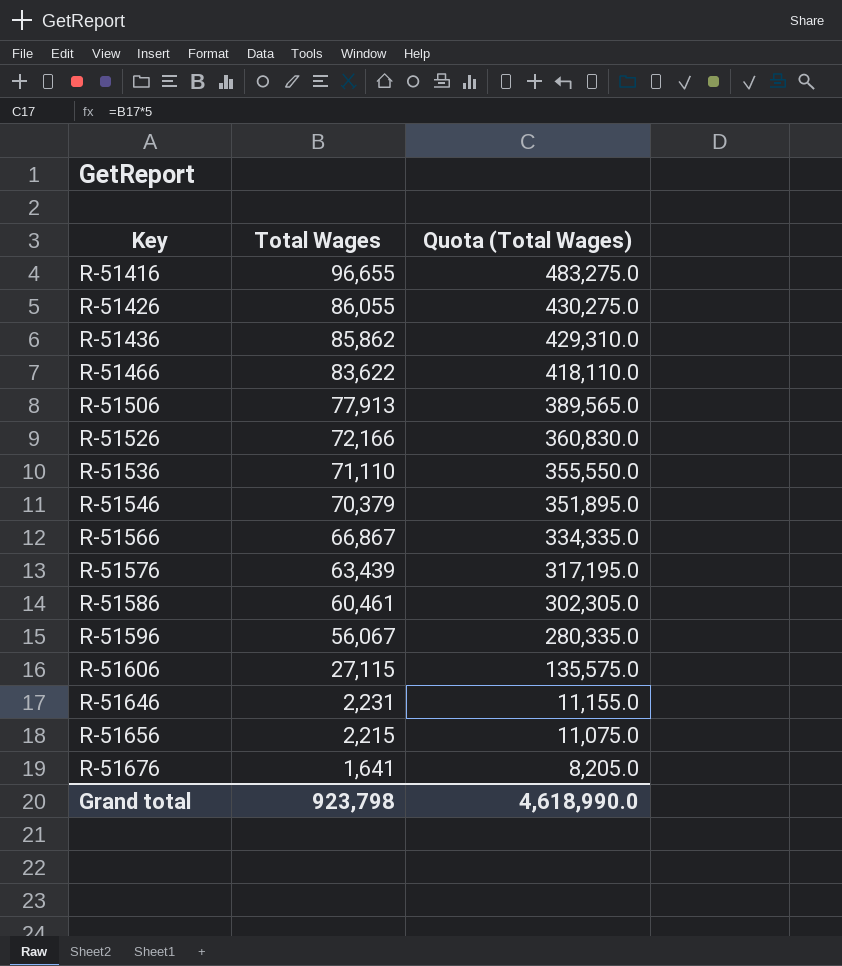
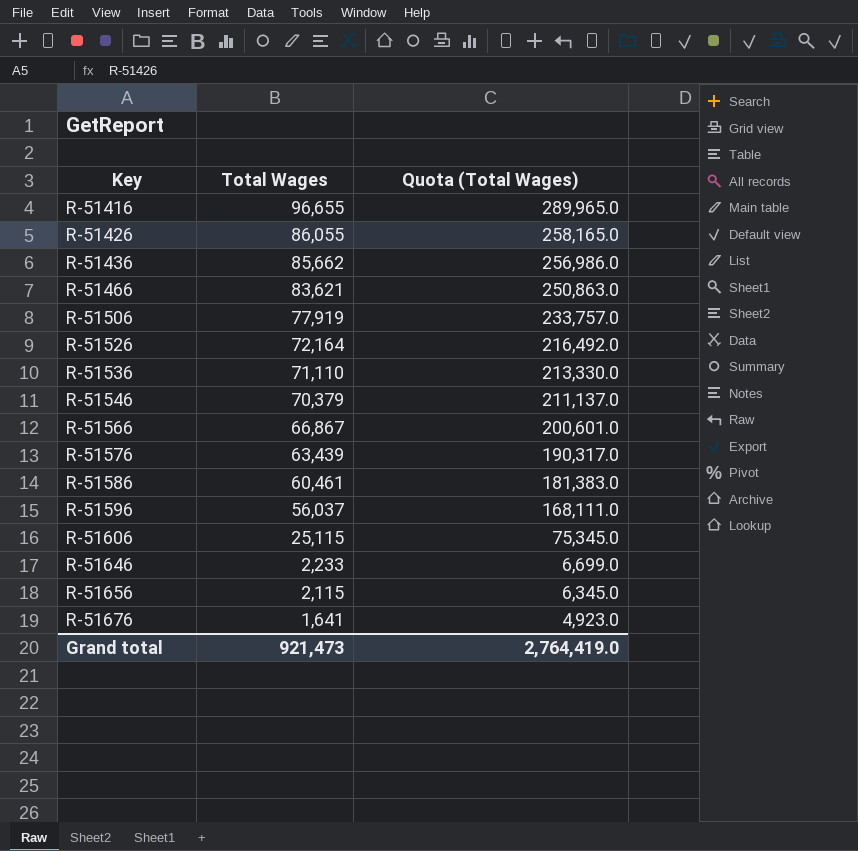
column Quota (Total Wages) | formula: [Total Wages] * 5 -> [Total Wages] * 3
R-51436 | Total Wages: 85,862 -> 85,662
R-51466 | Total Wages: 83,622 -> 83,621
R-51506 | Total Wages: 77,913 -> 77,919
R-51526 | Total Wages: 72,166 -> 72,164
R-51596 | Total Wages: 56,067 -> 56,037
R-51606 | Total Wages: 27,115 -> 25,115
R-51646 | Total Wages: 2,231 -> 2,233
R-51656 | Total Wages: 2,215 -> 2,115
Grand total | Total Wages: 923,798 -> 921,473
Grand total | Quota (Total Wages): 4,618,990.0 -> 2,764,419.0

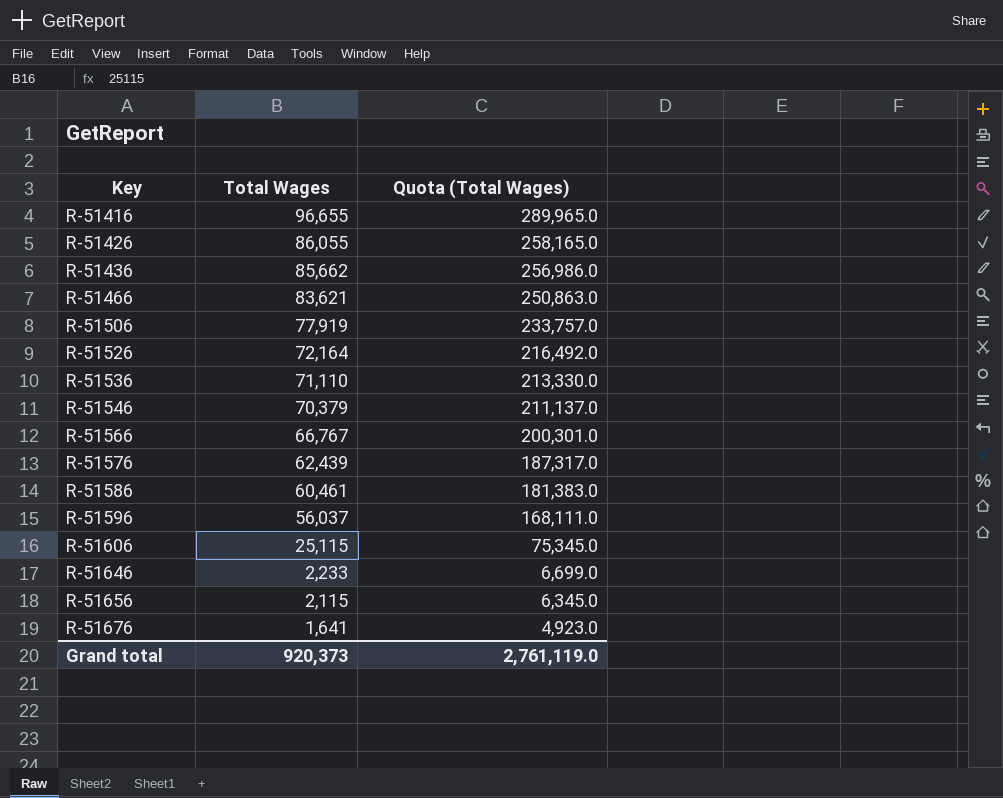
R-51566 | Total Wages: 66,867 -> 66,767
R-51566 | Quota (Total Wages): 200,601.0 -> 200,301.0
R-51576 | Total Wages: 63,439 -> 62,439
R-51576 | Quota (Total Wages): 190,317.0 -> 187,317.0
Grand total | Total Wages: 921,473 -> 920,373
Grand total | Quota (Total Wages): 2,764,419.0 -> 2,761,119.0

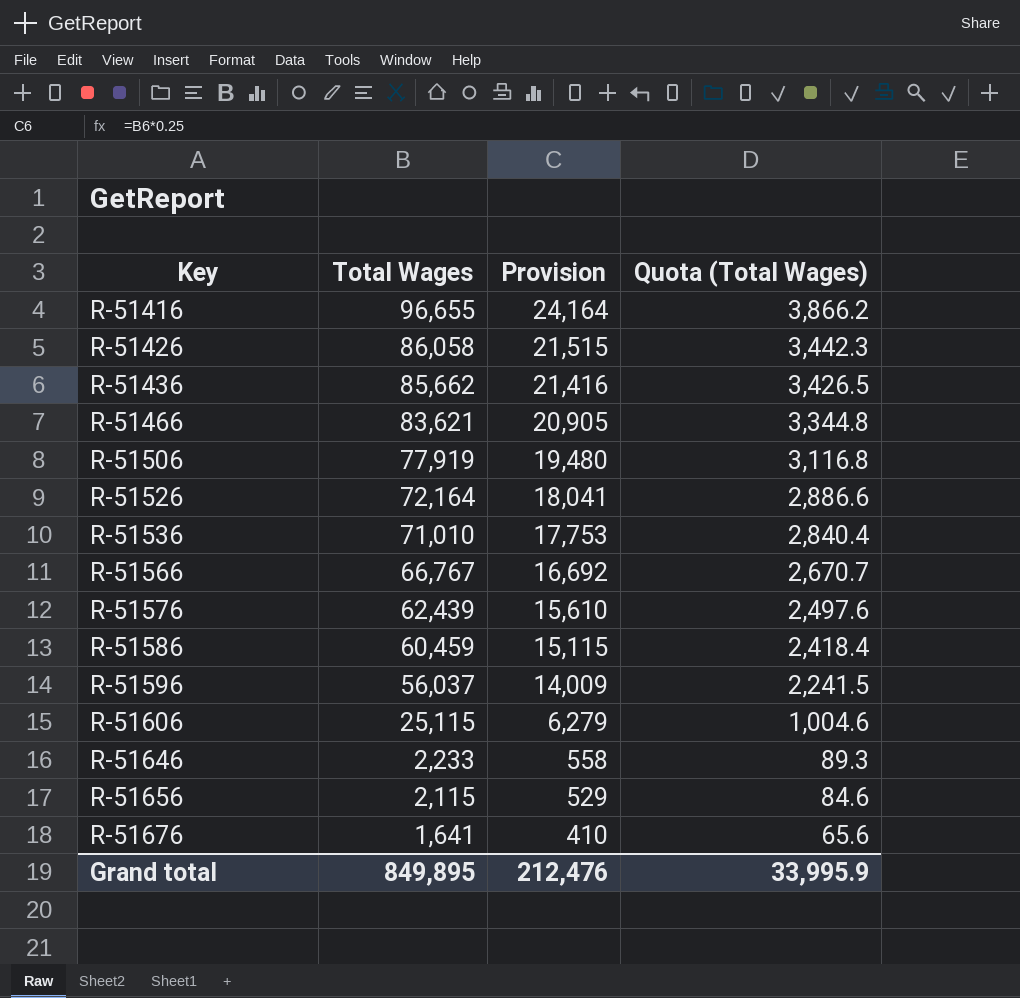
column Provision | formula: none -> [Total Wages] * 0.25
column Quota (Total Wages) | formula: [Total Wages] * 3 -> [Total Wages] * 0.04
row R-51546: 70,379 | 211,137.0 -> none
R-51426 | Total Wages: 86,055 -> 86,058
R-51536 | Total Wages: 71,110 -> 71,010
R-51586 | Total Wages: 60,461 -> 60,459
Grand total | Total Wages: 920,373 -> 849,895
Grand total | Quota (Total Wages): 2,761,119.0 -> 33,995.9

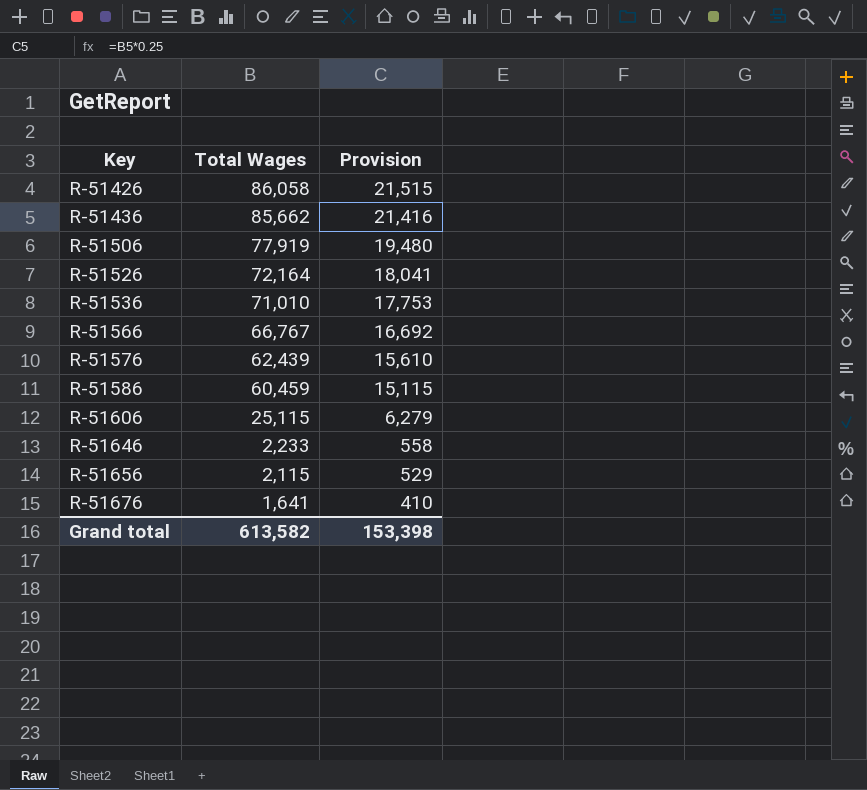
column Quota (Total Wages) | formula: [Total Wages] * 0.04 -> none
row R-51416: 96,655 | 24,164 | 3,866.2 -> none
row R-51466: 83,621 | 20,905 | 3,344.8 -> none
row R-51596: 56,037 | 14,009 | 2,241.5 -> none
Grand total | Total Wages: 849,895 -> 613,582
Grand total | Provision: 212,476 -> 153,398

